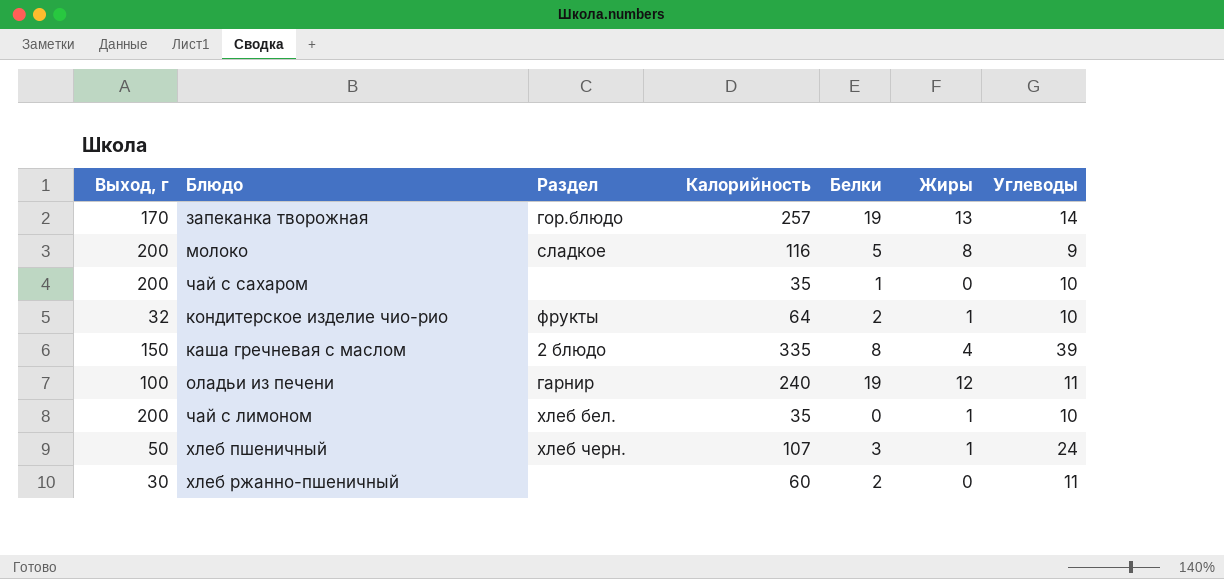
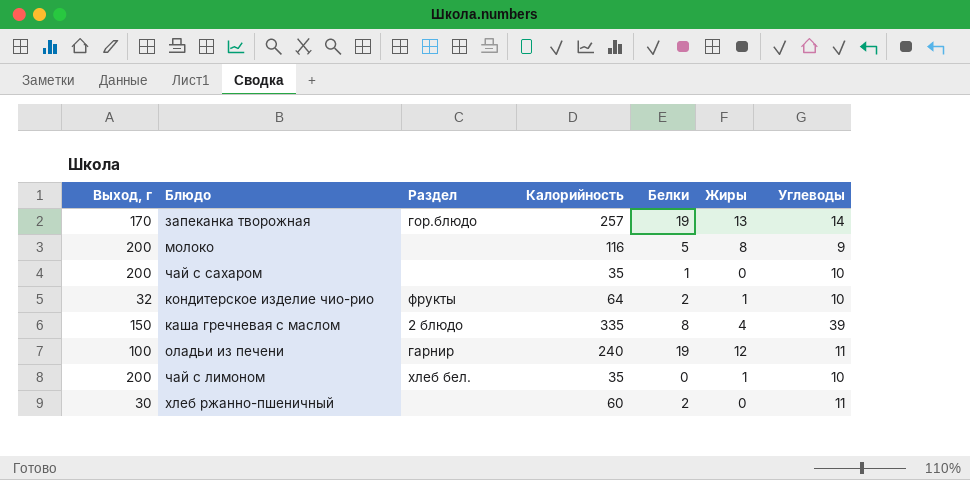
row хлеб пшеничный: 50 | хлеб черн. | 107 | 3 | 1 | 24 -> none
молоко | Раздел: сладкое -> none

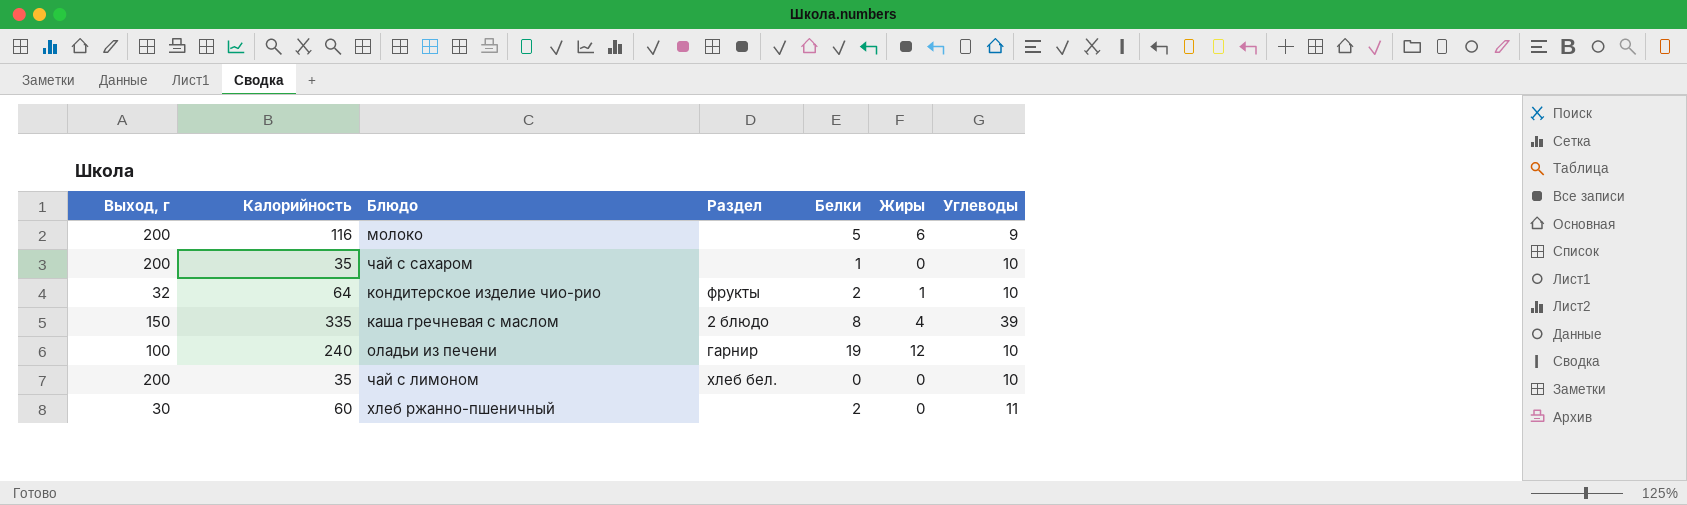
column Калорийность | position: 4 -> 2
row запеканка творожная: 170 | гор.блюдо | 257 | 19 | 13 | 14 -> none
молоко | Жиры: 8 -> 6
оладьи из печени | Углеводы: 11 -> 10
чай с лимоном | Жиры: 1 -> 0

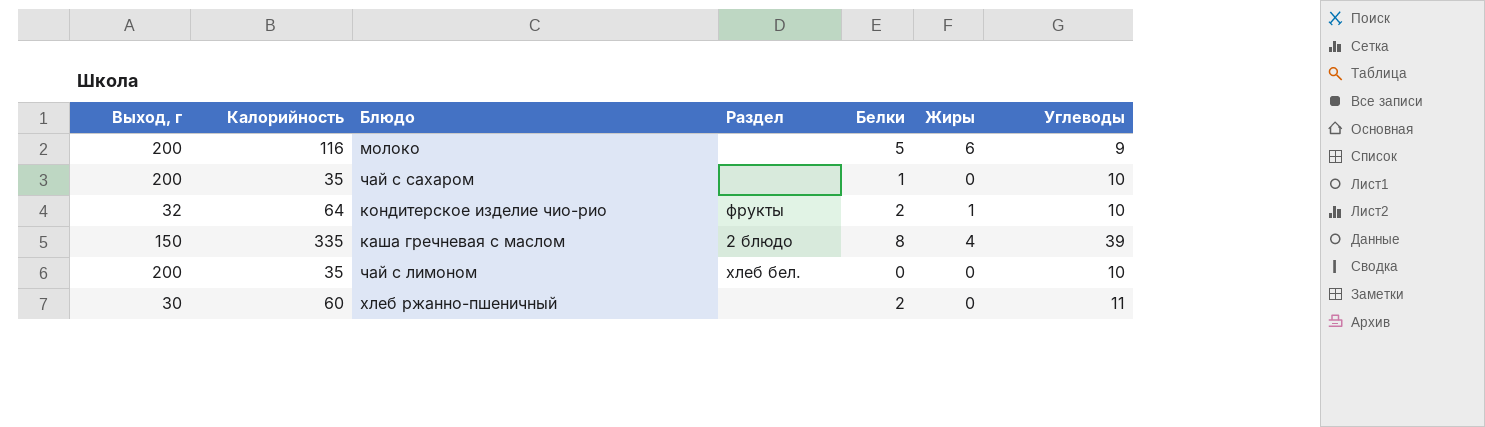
row оладьи из печени: 100 | 240 | гарнир | 19 | 12 | 10 -> none

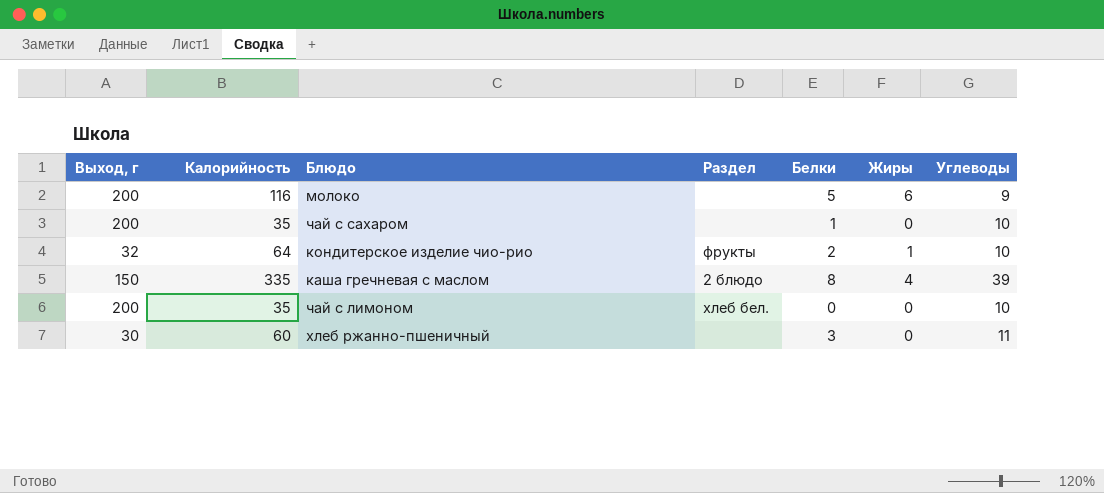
хлеб ржанно-пшеничный | Белки: 2 -> 3

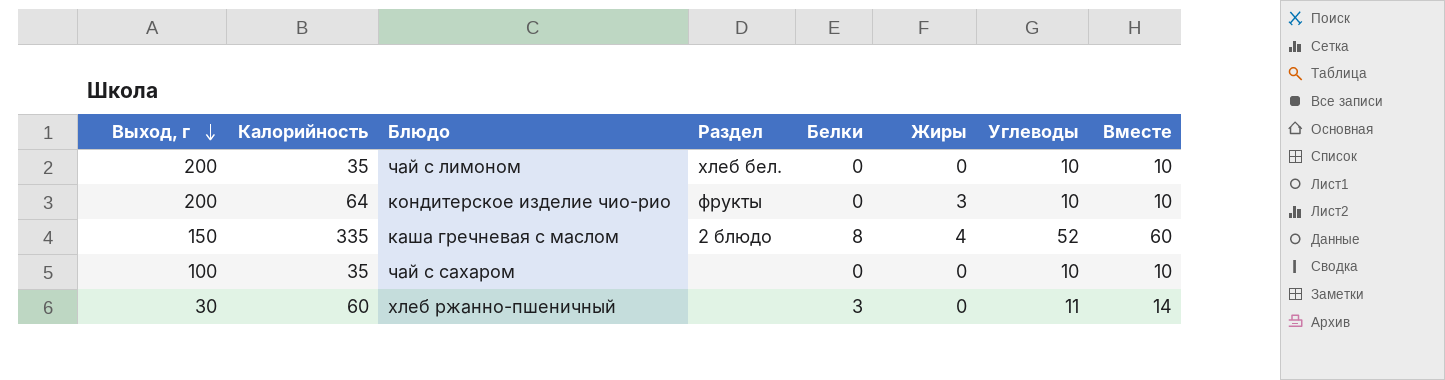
row order: none -> Выход, г descending
column Вместе | formula: none -> [Белки] + [Углеводы]
row молоко: 200 | 116 | none | 5 | 6 | 9 -> none
кондитерское изделие чио-рио | Выход, г: 32 -> 200
кондитерское изделие чио-рио | Белки: 2 -> 0
кондитерское изделие чио-рио | Жиры: 1 -> 3
каша гречневая с маслом | Углеводы: 39 -> 52
чай с сахаром | Выход, г: 200 -> 100
чай с сахаром | Белки: 1 -> 0

